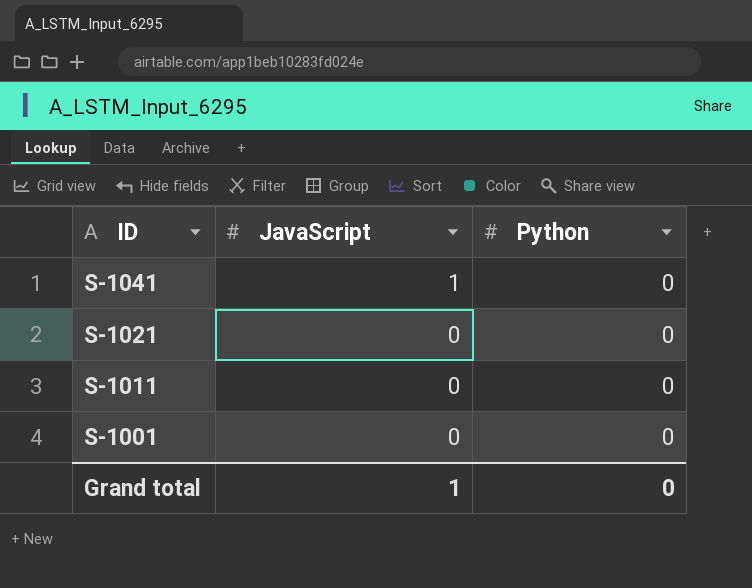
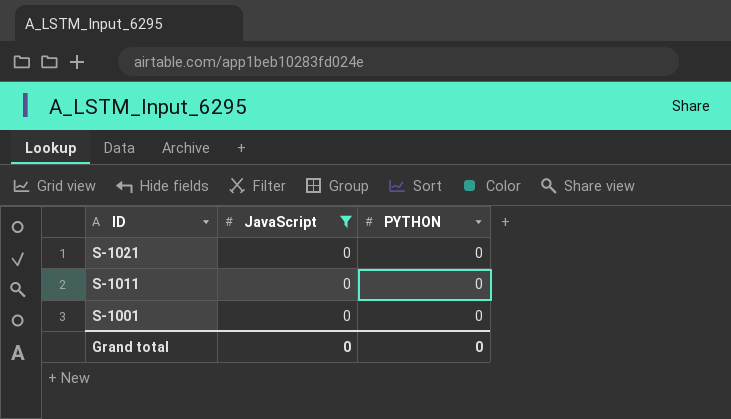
filter: none -> JavaScript = 0
column name: Python -> PYTHON
Grand total | JavaScript: 1 -> 0

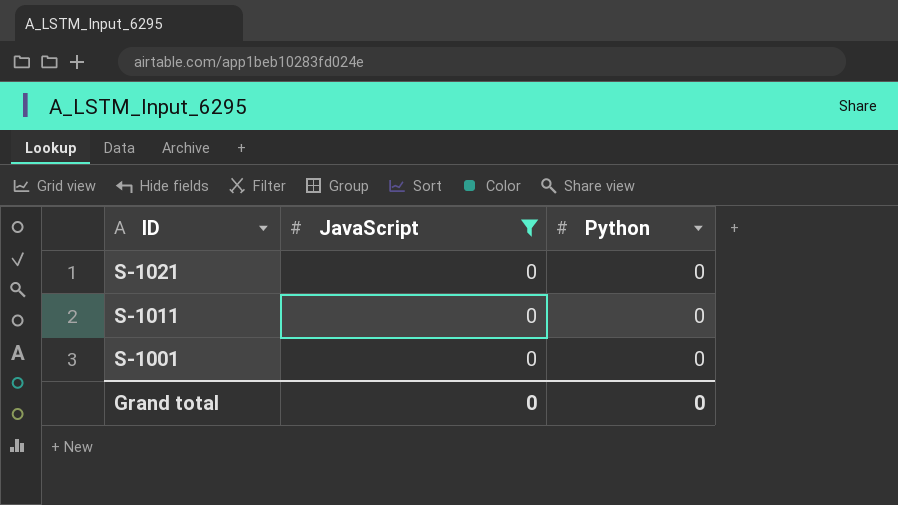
column name: PYTHON -> Python

